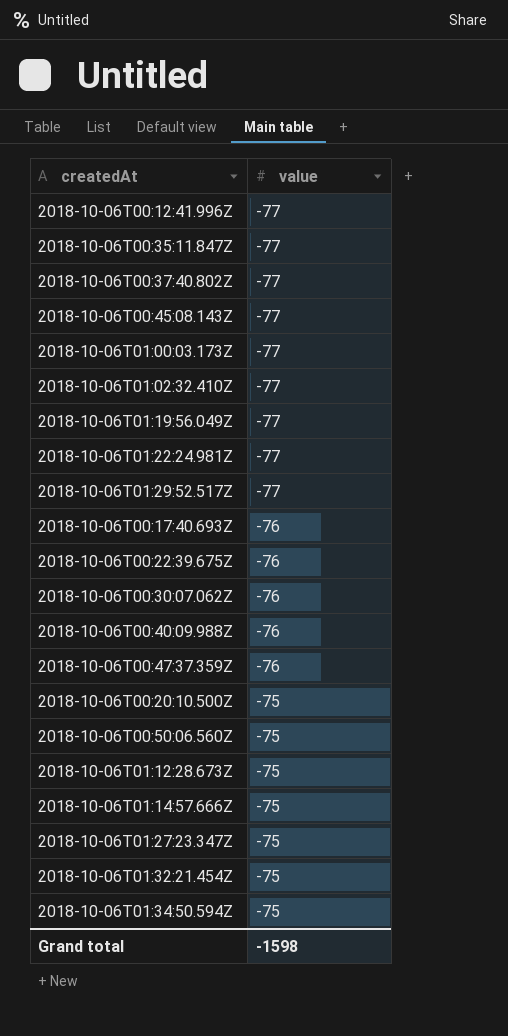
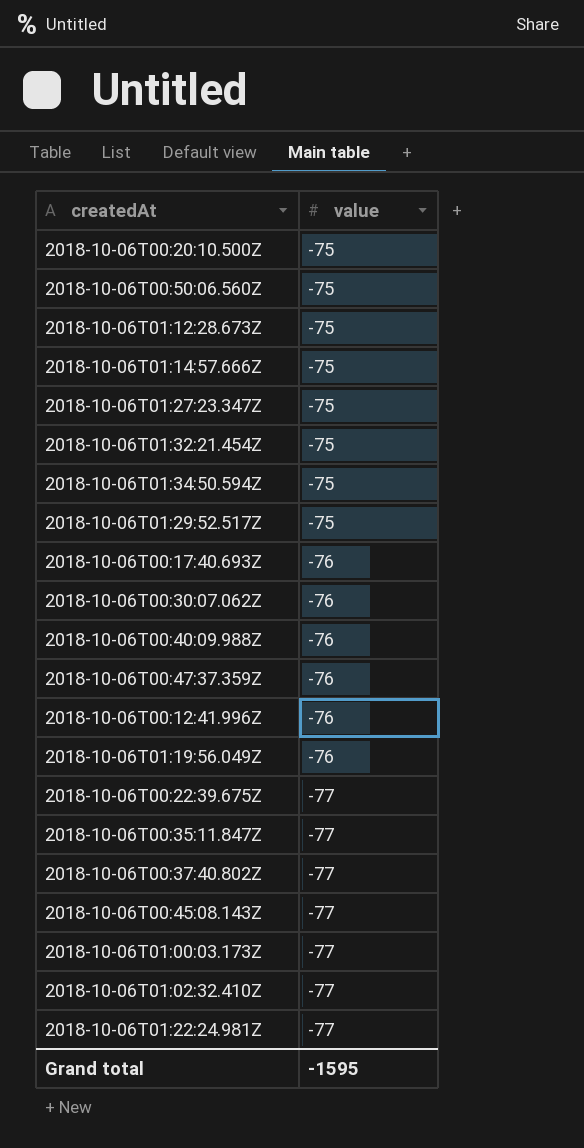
row order: value ascending -> value descending
2018-10-06T01:29:52.517Z | value: -77 -> -75
2018-10-06T00:12:41.996Z | value: -77 -> -76
2018-10-06T01:19:56.049Z | value: -77 -> -76
2018-10-06T00:22:39.675Z | value: -76 -> -77
Grand total | value: -1598 -> -1595

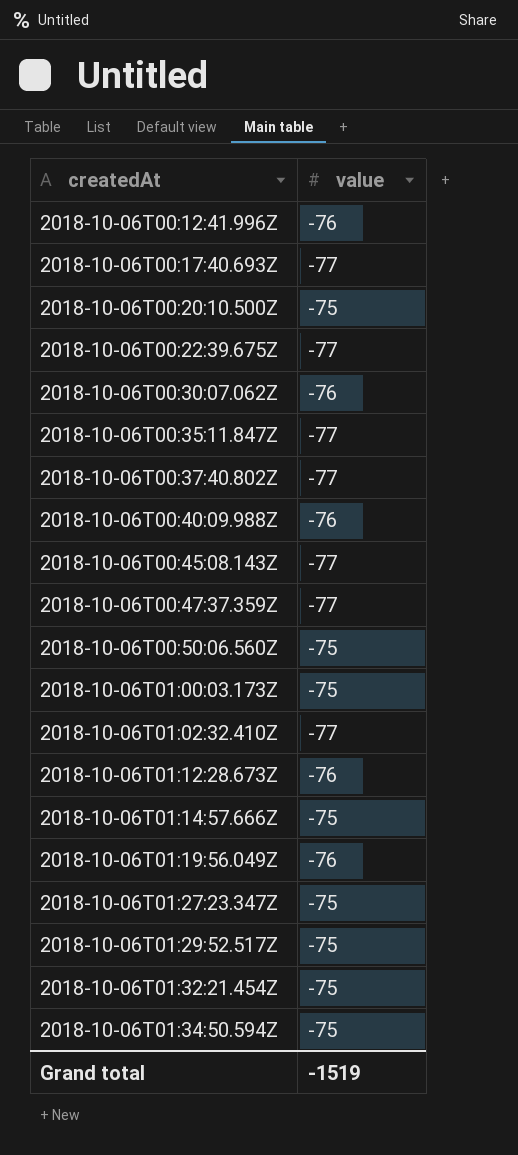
row order: value descending -> createdAt ascending
row 2018-10-06T01:22:24.981Z: -77 -> none
2018-10-06T00:17:40.693Z | value: -76 -> -77
2018-10-06T00:47:37.359Z | value: -76 -> -77
2018-10-06T01:00:03.173Z | value: -77 -> -75
2018-10-06T01:12:28.673Z | value: -75 -> -76
Grand total | value: -1595 -> -1519

